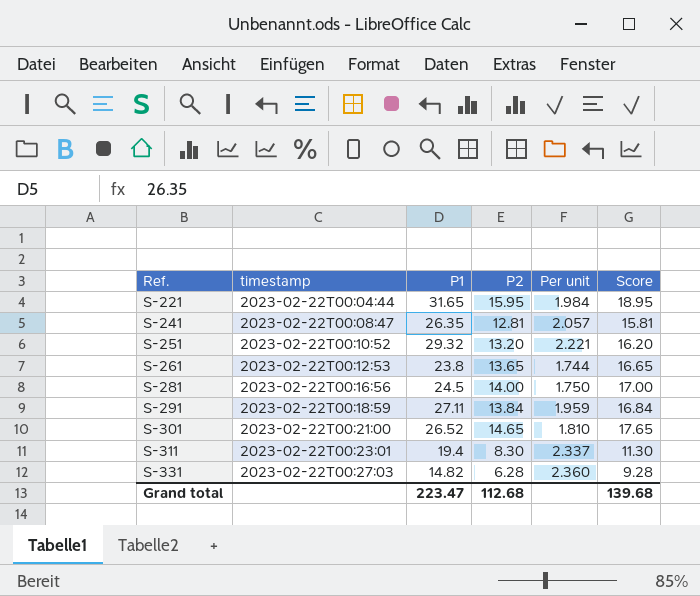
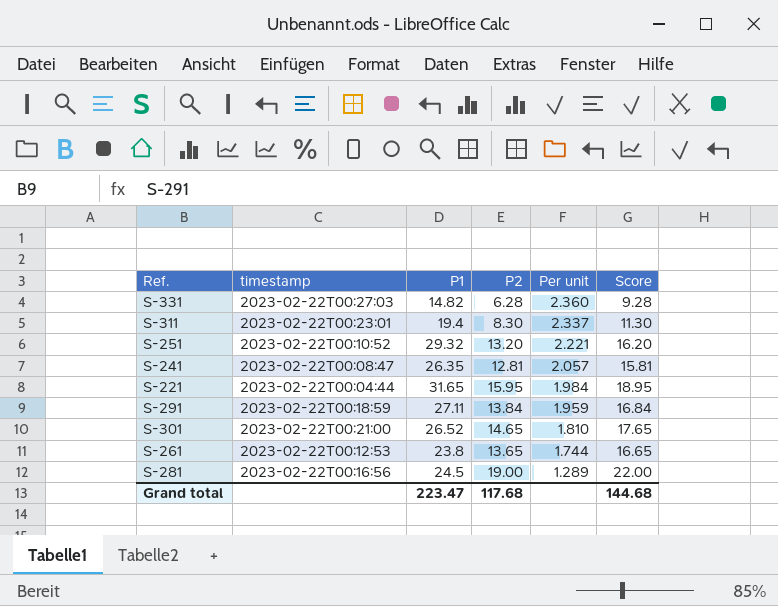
row order: Ref. ascending -> Per unit descending
S-281 | P2: 14.00 -> 19.00
S-281 | Per unit: 1.750 -> 1.289
S-281 | Score: 17.00 -> 22.00
Grand total | P2: 112.68 -> 117.68
Grand total | Score: 139.68 -> 144.68

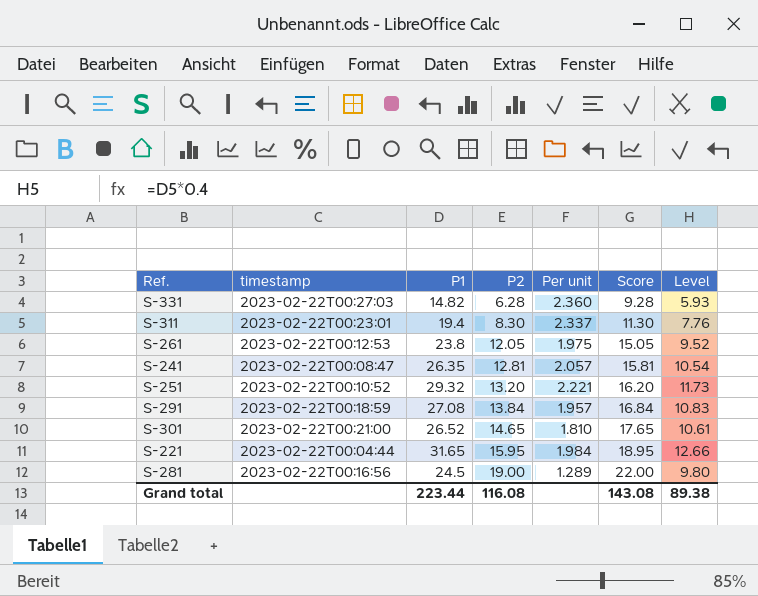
row order: Per unit descending -> P2 ascending
column Level | formula: none -> [P1] * 0.4
S-261 | P2: 13.65 -> 12.05
S-261 | Per unit: 1.744 -> 1.975
S-261 | Score: 16.65 -> 15.05
S-291 | P1: 27.11 -> 27.08
S-291 | Per unit: 1.959 -> 1.957
Grand total | P1: 223.47 -> 223.44
Grand total | P2: 117.68 -> 116.08
Grand total | Score: 144.68 -> 143.08

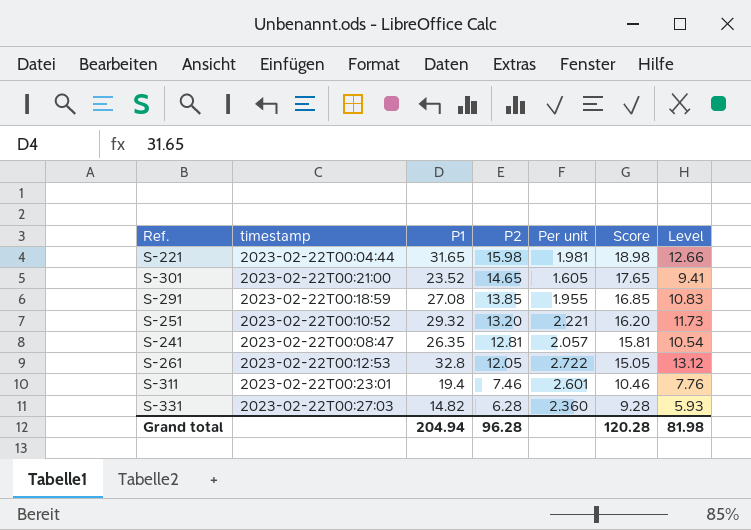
row order: P2 ascending -> P2 descending
row S-281: 2023-02-22T00:16:56 | 24.5 | 19.00 | 1.289 | 22.00 | 9.80 -> none
S-221 | P2: 15.95 -> 15.98
S-221 | Per unit: 1.984 -> 1.981
S-221 | Score: 18.95 -> 18.98
S-301 | P1: 26.52 -> 23.52
S-301 | Per unit: 1.810 -> 1.605
S-301 | Level: 10.61 -> 9.41
S-291 | P2: 13.84 -> 13.85
S-291 | Per unit: 1.957 -> 1.955
S-291 | Score: 16.84 -> 16.85
S-261 | P1: 23.8 -> 32.8
S-261 | Per unit: 1.975 -> 2.722
S-261 | Level: 9.52 -> 13.12
S-311 | P2: 8.30 -> 7.46
S-311 | Per unit: 2.337 -> 2.601
S-311 | Score: 11.30 -> 10.46
Grand total | P1: 223.44 -> 204.94
Grand total | P2: 116.08 -> 96.28
Grand total | Score: 143.08 -> 120.28
Grand total | Level: 89.38 -> 81.98

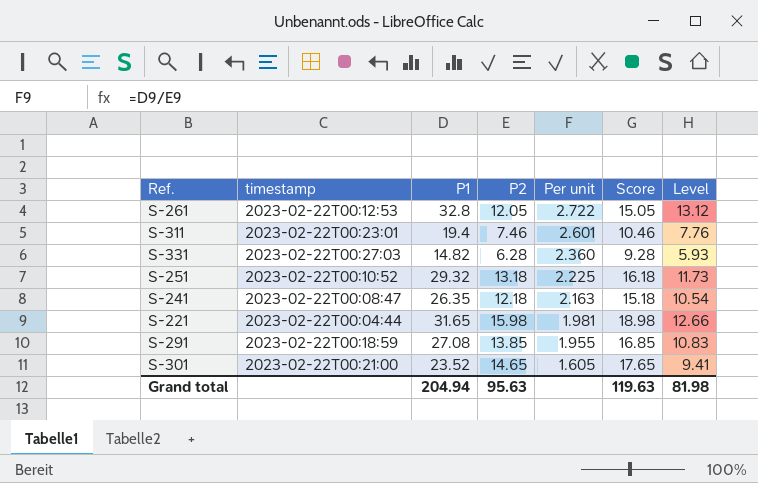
row order: P2 descending -> Per unit descending
S-251 | P2: 13.20 -> 13.18
S-251 | Per unit: 2.221 -> 2.225
S-251 | Score: 16.20 -> 16.18
S-241 | P2: 12.81 -> 12.18
S-241 | Per unit: 2.057 -> 2.163
S-241 | Score: 15.81 -> 15.18
Grand total | P2: 96.28 -> 95.63
Grand total | Score: 120.28 -> 119.63

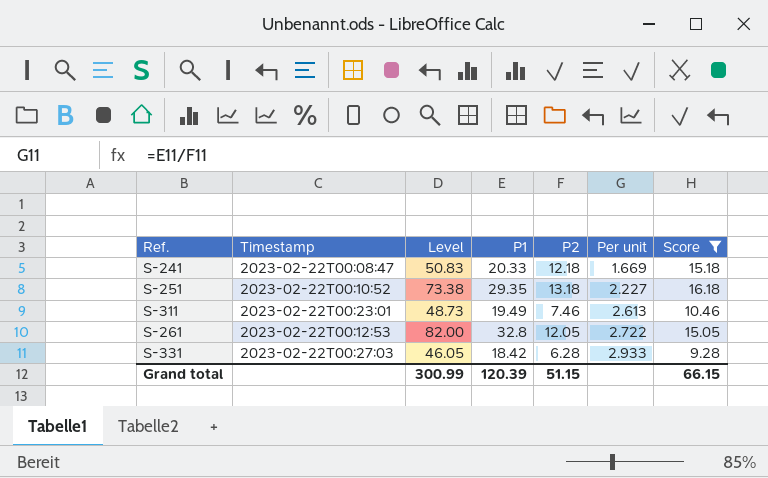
filter: none -> Score <= 16.18
row order: Per unit descending -> Per unit ascending
column name: timestamp -> Timestamp
column Level | formula: [P1] * 0.4 -> [P1] * 2.5
column Level | position: 7 -> 3
S-241 | P1: 26.35 -> 20.33
S-241 | Per unit: 2.163 -> 1.669
S-251 | P1: 29.32 -> 29.35
S-251 | Per unit: 2.225 -> 2.227
S-311 | P1: 19.4 -> 19.49
S-311 | Per unit: 2.601 -> 2.613
S-331 | P1: 14.82 -> 18.42
S-331 | Per unit: 2.360 -> 2.933
Grand total | Level: 81.98 -> 300.99
Grand total | P1: 204.94 -> 120.39
Grand total | P2: 95.63 -> 51.15
Grand total | Score: 119.63 -> 66.15

